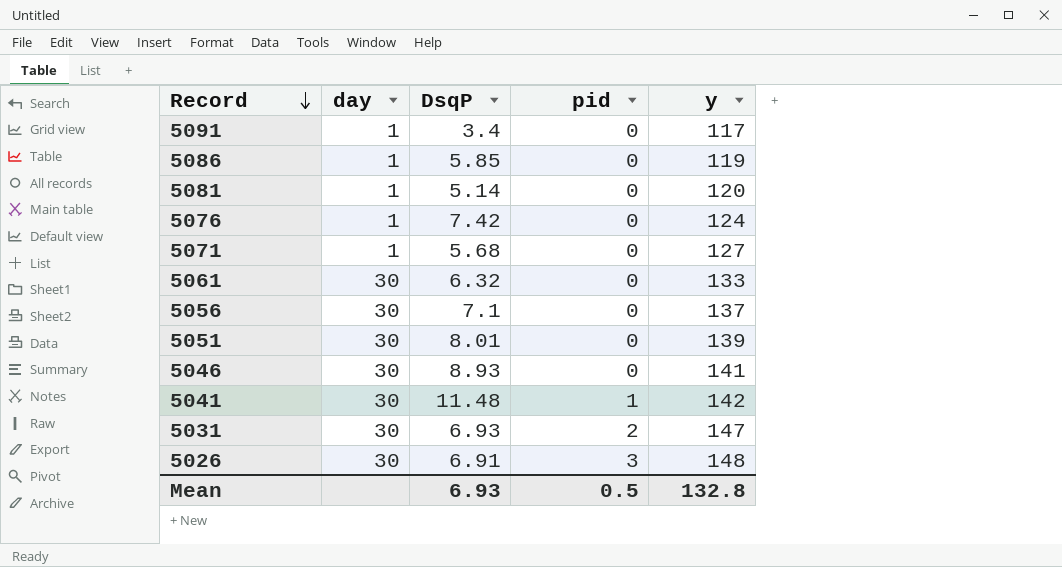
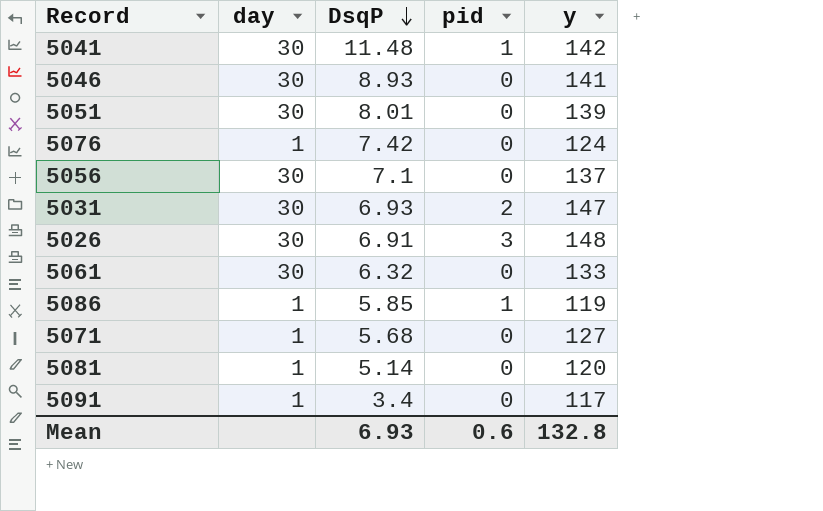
row order: Record descending -> DsqP descending
5086 | pid: 0 -> 1
Mean | pid: 0.5 -> 0.6

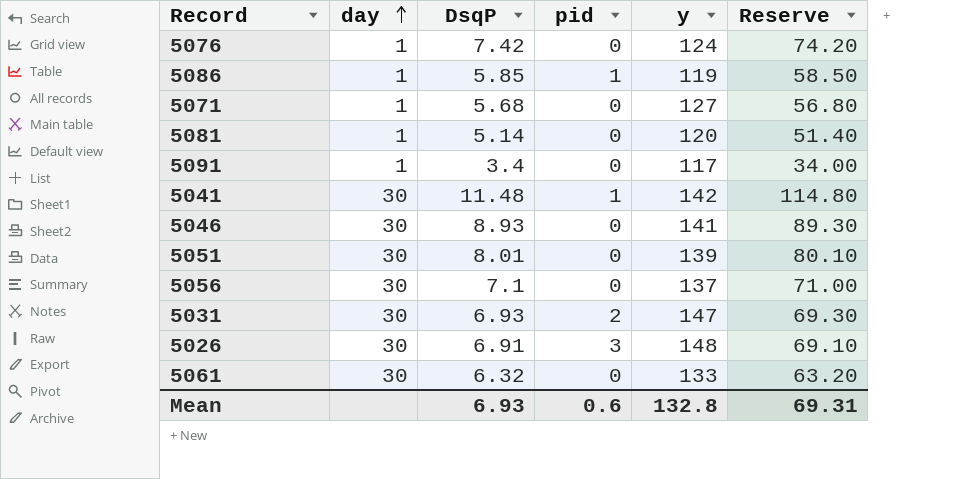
row order: DsqP descending -> day ascending
column Reserve | formula: none -> [DsqP] * 10

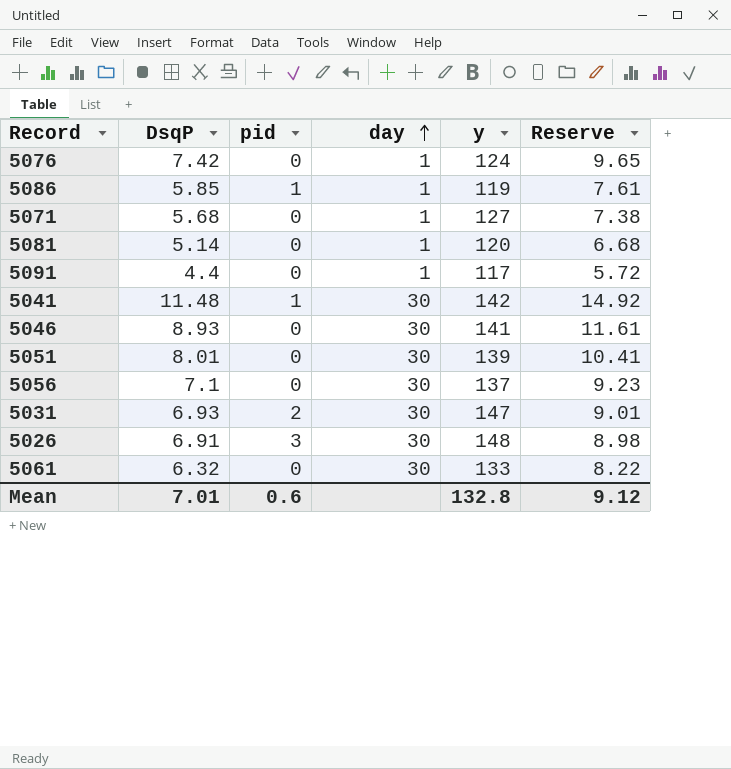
column day | position: 2 -> 4
column Reserve | formula: [DsqP] * 10 -> [DsqP] * 1.3
5091 | DsqP: 3.4 -> 4.4
Mean | DsqP: 6.93 -> 7.01
Mean | Reserve: 69.31 -> 9.12

